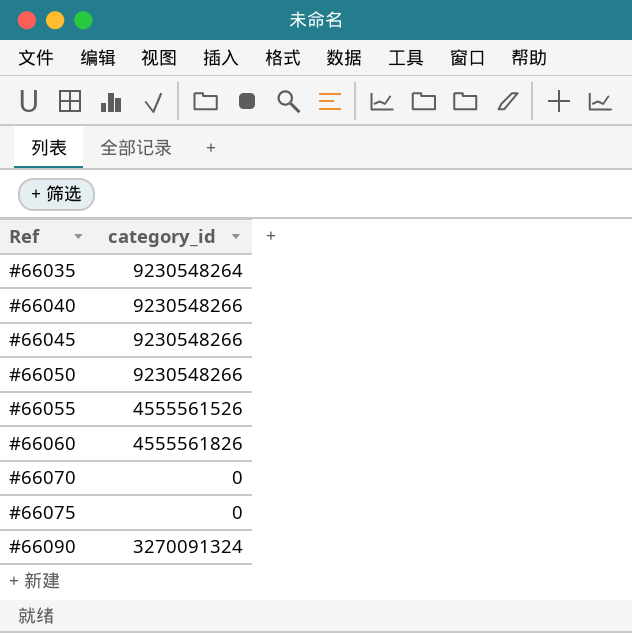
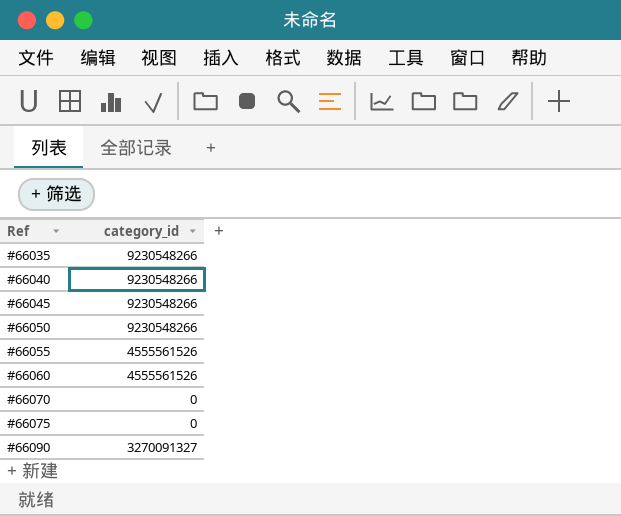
#66035 | category_id: 9230548264 -> 9230548266
#66060 | category_id: 4555561826 -> 4555561526
#66090 | category_id: 3270091324 -> 3270091327

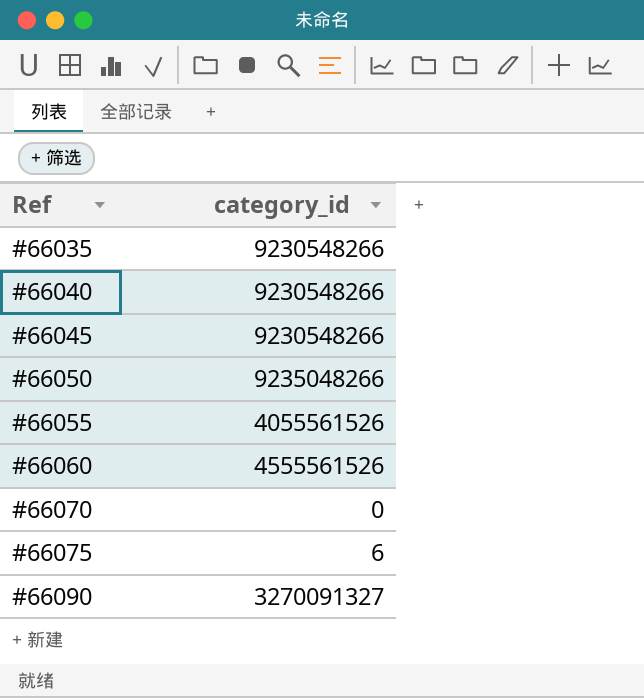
#66050 | category_id: 9230548266 -> 9235048266
#66055 | category_id: 4555561526 -> 4055561526
#66075 | category_id: 0 -> 6

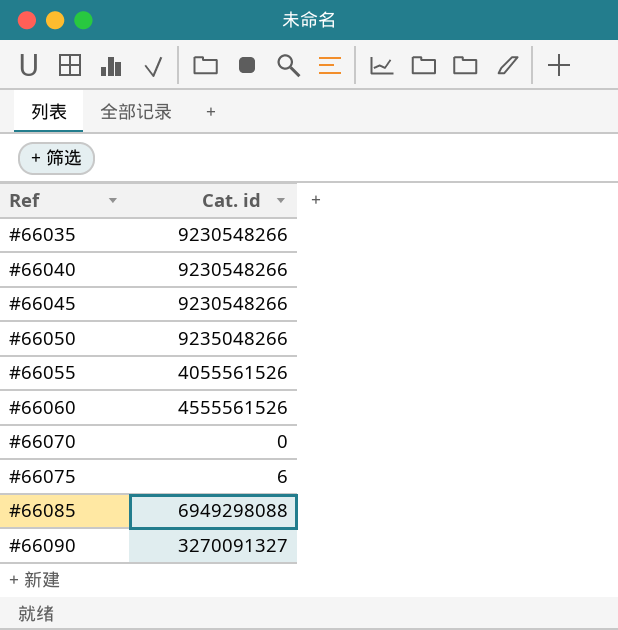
column name: category_id -> Cat. id
row #66085: none -> 6949298088

